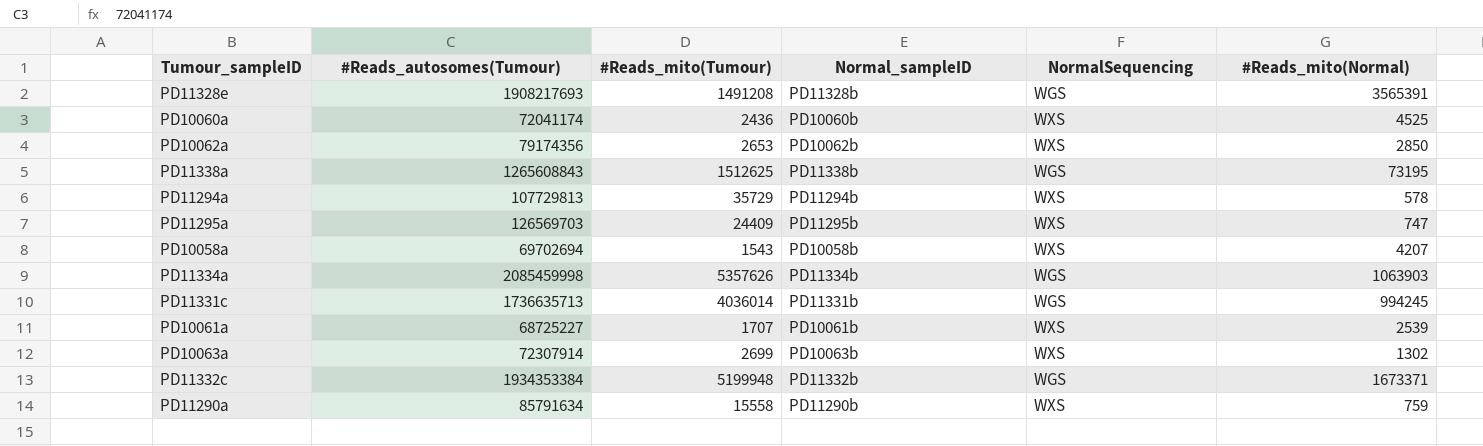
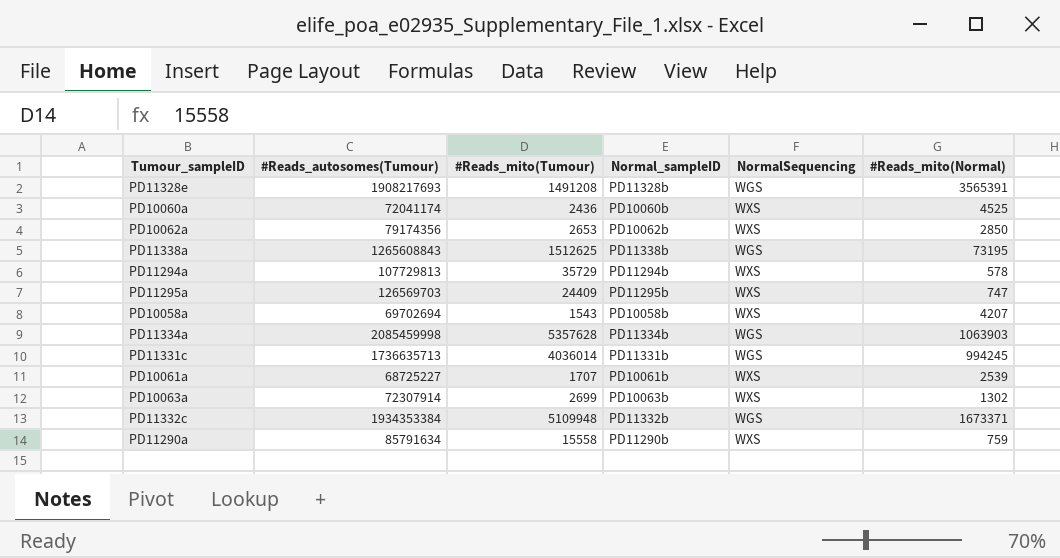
PD11334a | #Reads_mito(Tumour): 5357626 -> 5357628
PD11332c | #Reads_mito(Tumour): 5199948 -> 5109948

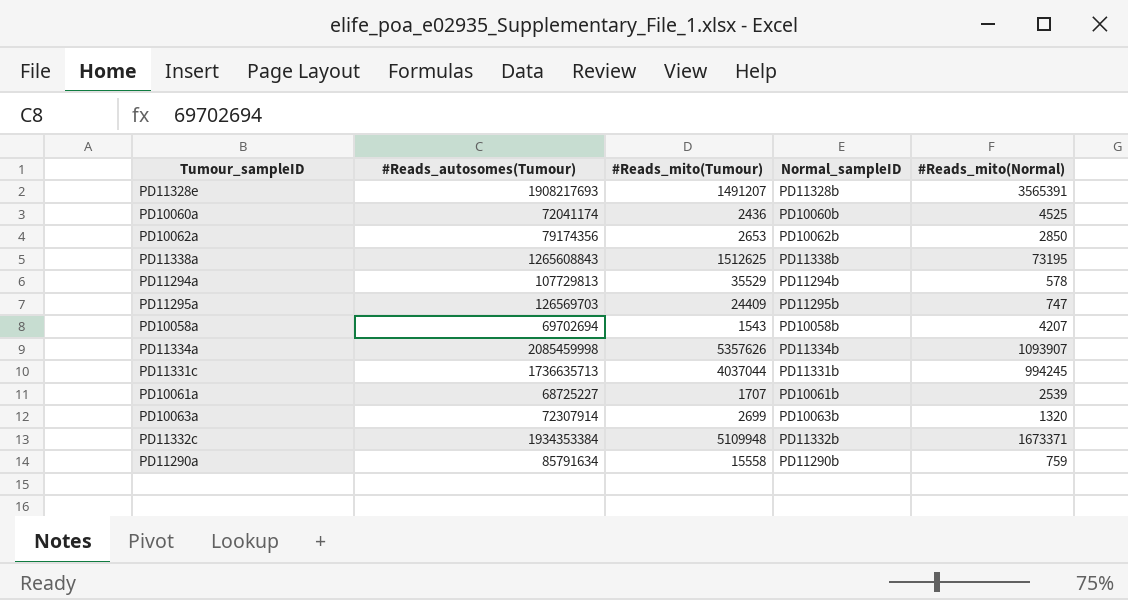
column NormalSequencing | position: 5 -> none
PD11328e | #Reads_mito(Tumour): 1491208 -> 1491207
PD11294a | #Reads_mito(Tumour): 35729 -> 35529
PD11334a | #Reads_mito(Tumour): 5357628 -> 5357626
PD11334a | #Reads_mito(Normal): 1063903 -> 1093907
PD11331c | #Reads_mito(Tumour): 4036014 -> 4037044
PD10063a | #Reads_mito(Normal): 1302 -> 1320

